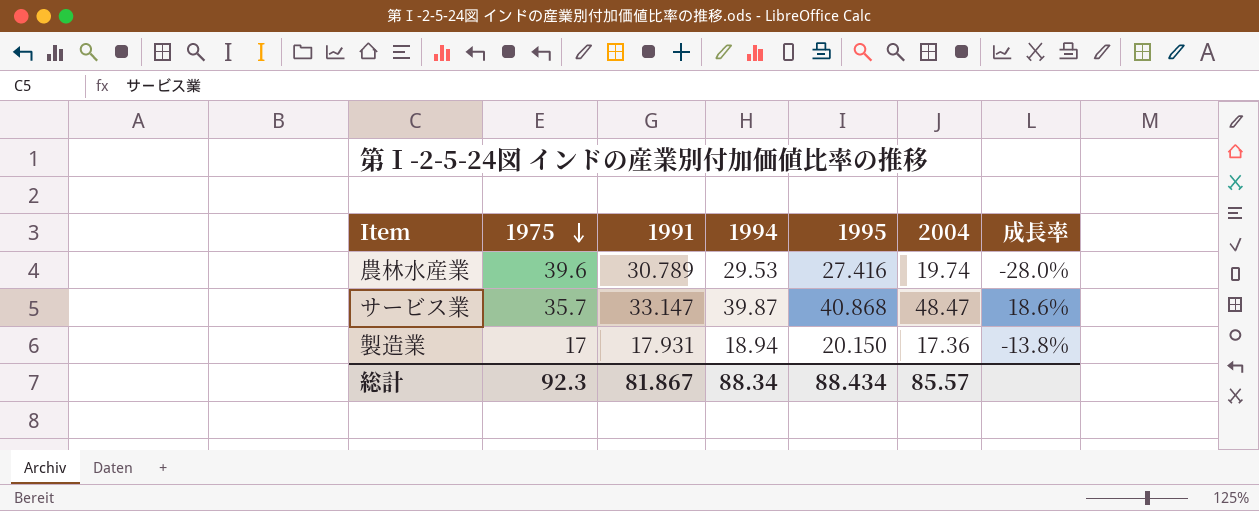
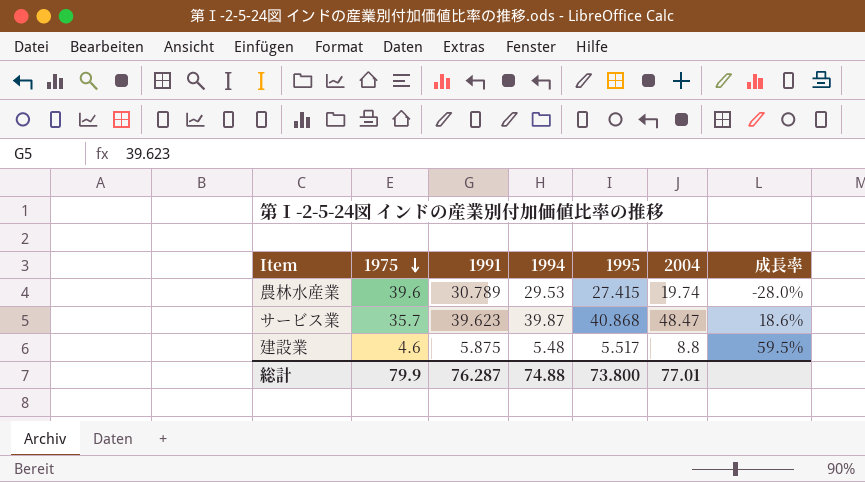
row 製造業: 17 | 17.931 | 18.94 | 20.150 | 17.36 | -13.8% -> none
農林水産業 | 1995: 27.416 -> 27.415
サービス業 | 1991: 33.147 -> 39.623
row 建設業: none -> 4.6 | 5.875 | 5.48 | 5.517 | 8.8 | 59.5%
総計 | 1975: 92.3 -> 79.9
総計 | 1991: 81.867 -> 76.287
総計 | 1994: 88.34 -> 74.88
総計 | 1995: 88.434 -> 73.800
総計 | 2004: 85.57 -> 77.01

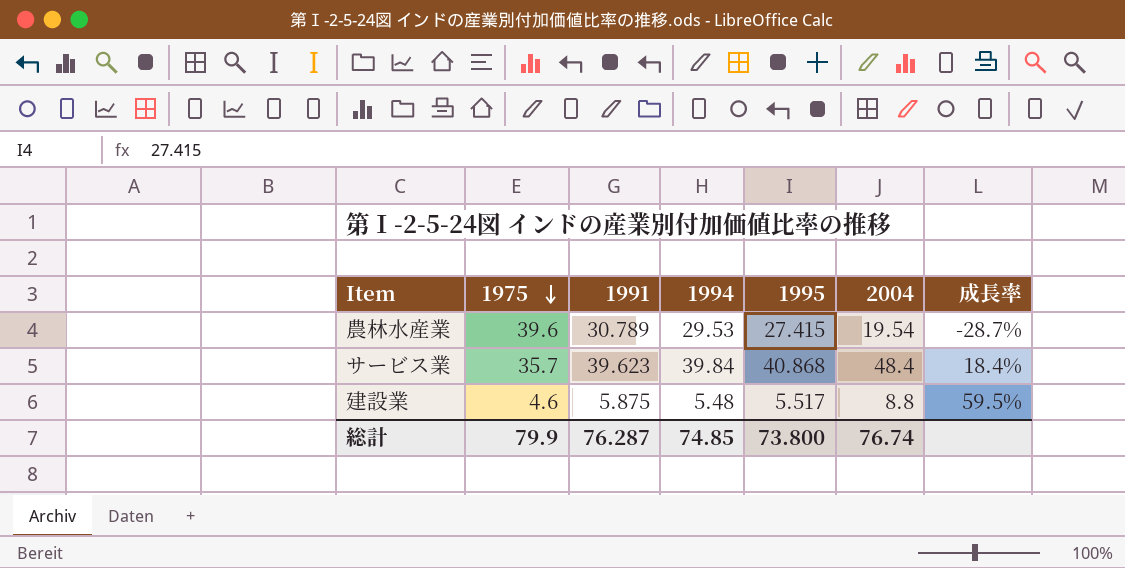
農林水産業 | 2004: 19.74 -> 19.54
農林水産業 | 成長率: -28.0% -> -28.7%
サービス業 | 1994: 39.87 -> 39.84
サービス業 | 2004: 48.47 -> 48.4
サービス業 | 成長率: 18.6% -> 18.4%
総計 | 1994: 74.88 -> 74.85
総計 | 2004: 77.01 -> 76.74

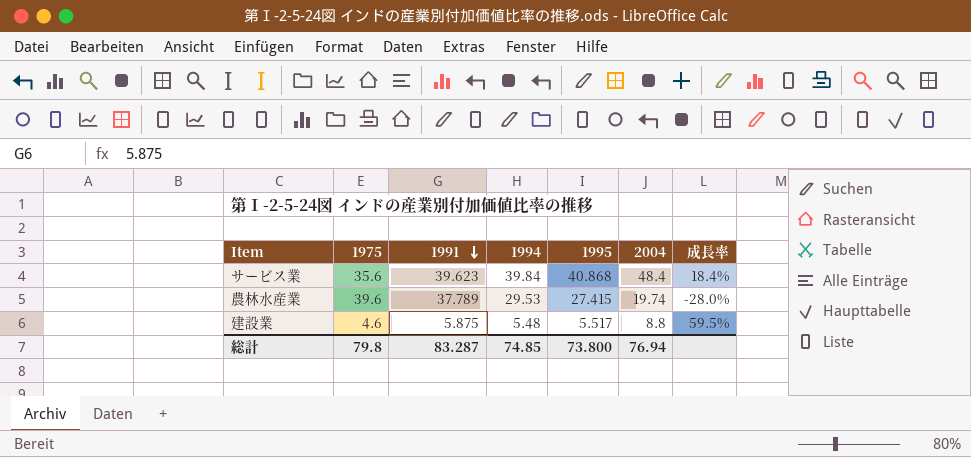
row order: 1975 descending -> 1991 descending
サービス業 | 1975: 35.7 -> 35.6
農林水産業 | 1991: 30.789 -> 37.789
農林水産業 | 2004: 19.54 -> 19.74
農林水産業 | 成長率: -28.7% -> -28.0%
総計 | 1975: 79.9 -> 79.8
総計 | 1991: 76.287 -> 83.287
総計 | 2004: 76.74 -> 76.94

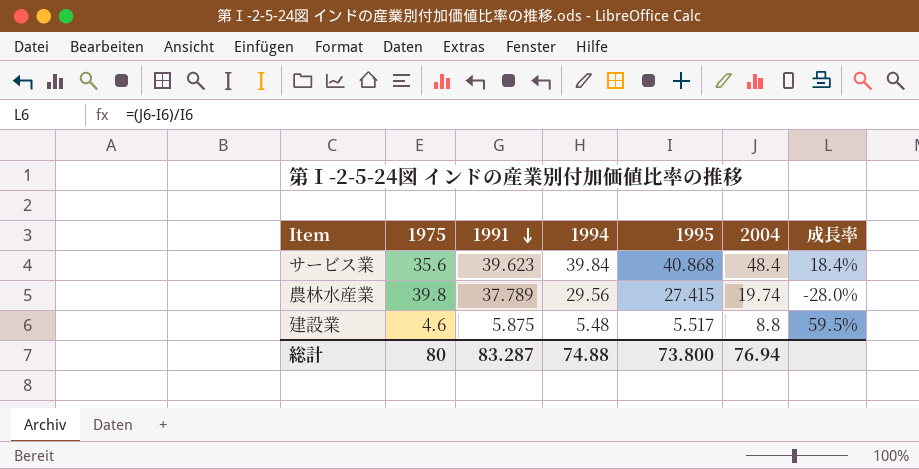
農林水産業 | 1975: 39.6 -> 39.8
農林水産業 | 1994: 29.53 -> 29.56
総計 | 1975: 79.8 -> 80
総計 | 1994: 74.85 -> 74.88

